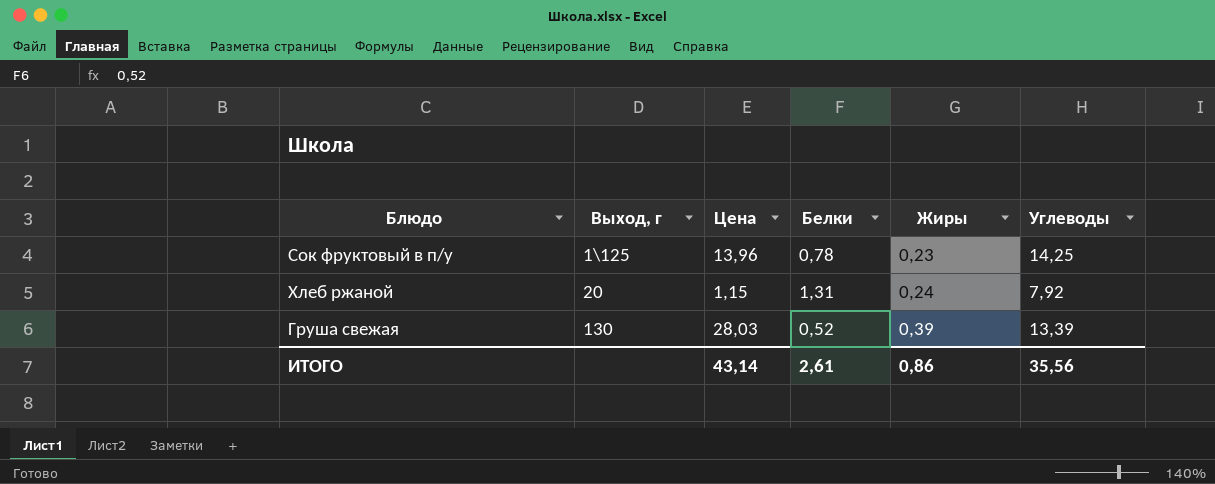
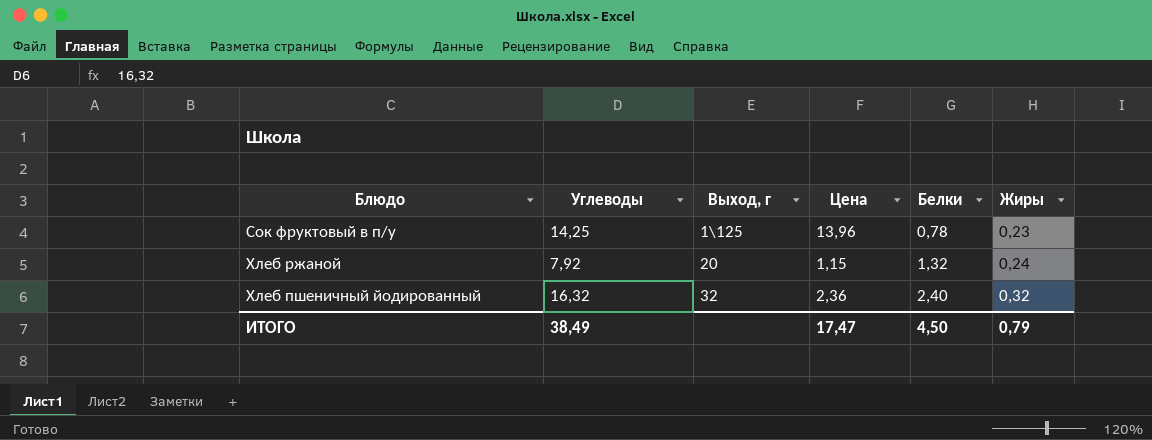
column Углеводы | position: 6 -> 2
row Груша свежая: 130 | 28,03 | 0,52 | 0,39 | 13,39 -> none
Хлеб ржаной | Белки: 1,31 -> 1,32
row Хлеб пшеничный йодированный: none -> 16,32 | 32 | 2,36 | 2,40 | 0,32
ИТОГО | Углеводы: 35,56 -> 38,49
ИТОГО | Цена: 43,14 -> 17,47
ИТОГО | Белки: 2,61 -> 4,50
ИТОГО | Жиры: 0,86 -> 0,79

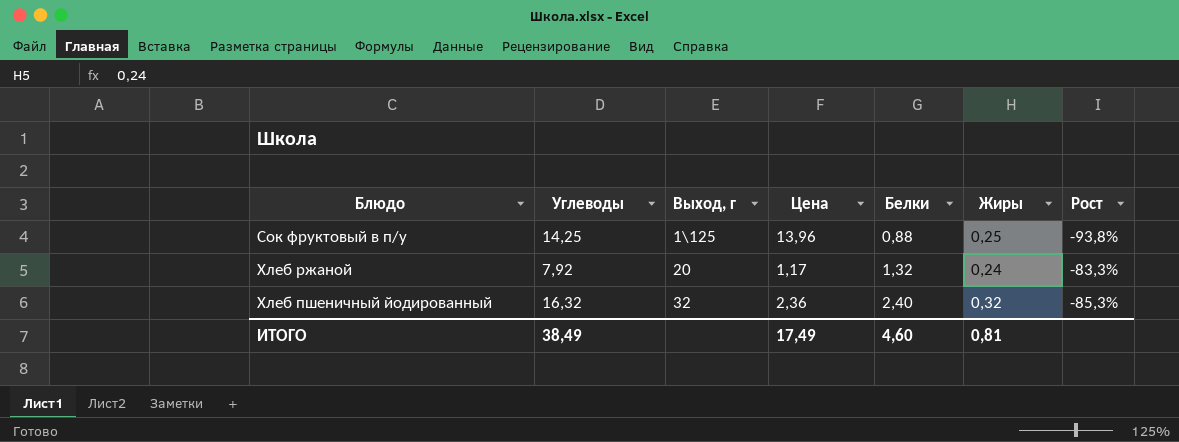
column Рост | formula: none -> ([Белки] - [Углеводы]) / [Углеводы]
Сок фруктовый в п/у | Белки: 0,78 -> 0,88
Сок фруктовый в п/у | Жиры: 0,23 -> 0,25
Хлеб ржаной | Цена: 1,15 -> 1,17
ИТОГО | Цена: 17,47 -> 17,49
ИТОГО | Белки: 4,50 -> 4,60
ИТОГО | Жиры: 0,79 -> 0,81

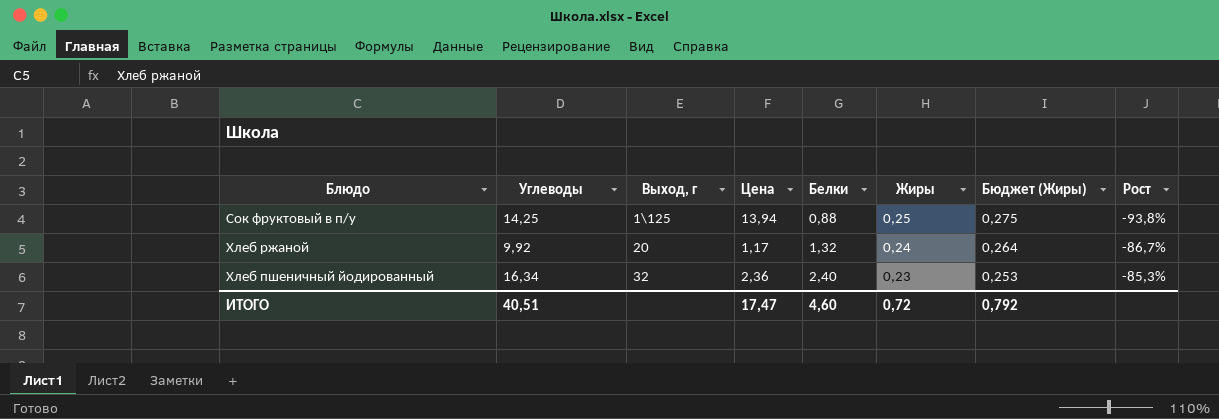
column Бюджет (Жиры) | formula: none -> [Жиры] * 1,1
Сок фруктовый в п/у | Цена: 13,96 -> 13,94
Хлеб ржаной | Углеводы: 7,92 -> 9,92
Хлеб ржаной | Рост: -83,3% -> -86,7%
Хлеб пшеничный йодированный | Углеводы: 16,32 -> 16,34
Хлеб пшеничный йодированный | Жиры: 0,32 -> 0,23
ИТОГО | Углеводы: 38,49 -> 40,51
ИТОГО | Цена: 17,49 -> 17,47
ИТОГО | Жиры: 0,81 -> 0,72

